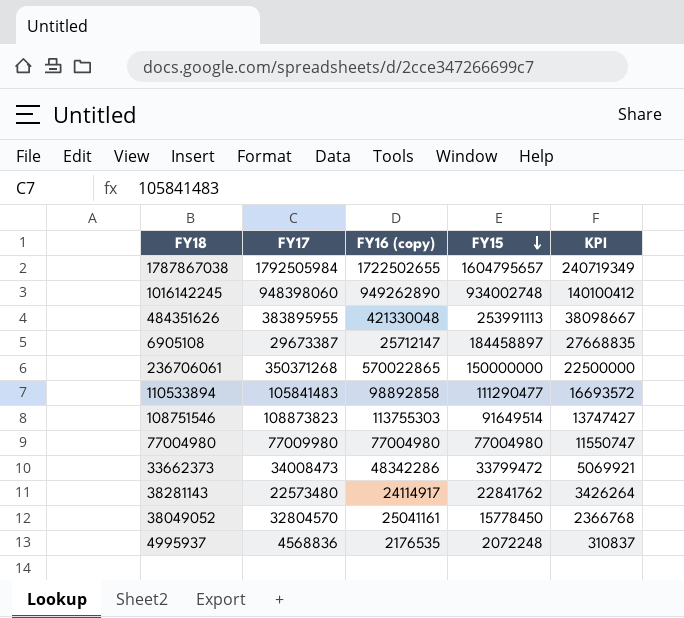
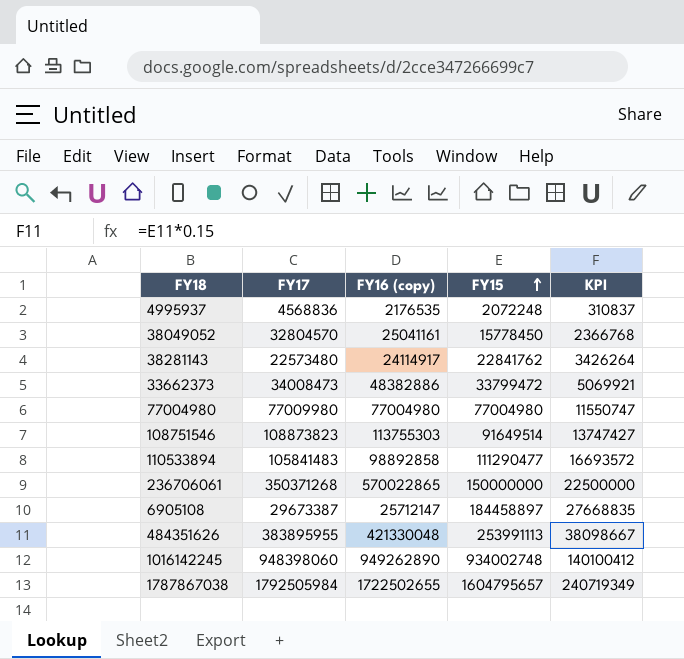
row order: FY15 descending -> FY15 ascending
33662373 | FY16 (copy): 48342286 -> 48382886

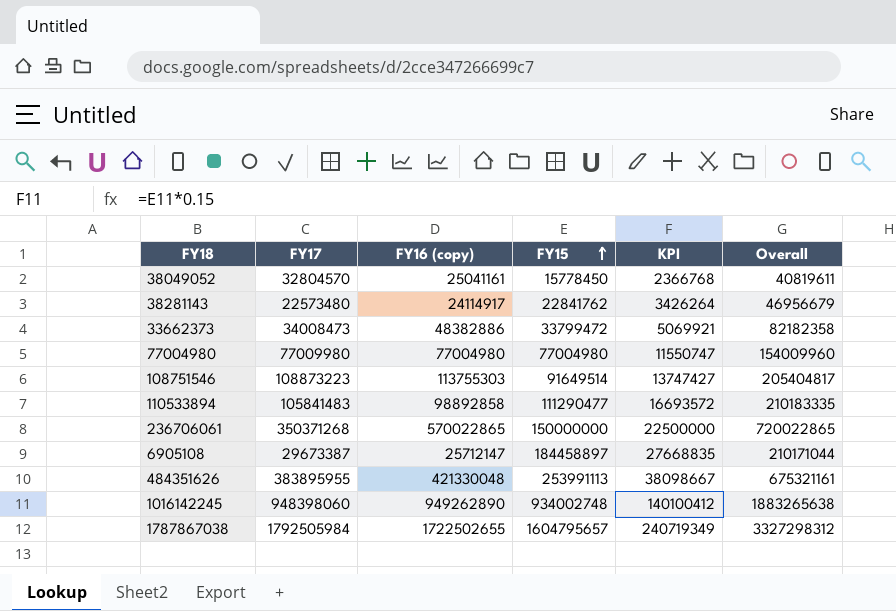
column Overall | formula: none -> [FY16 (copy)] + [FY15]
row 4995937: 4568836 | 2176535 | 2072248 | 310837 -> none
108751546 | FY17: 108873823 -> 108873223

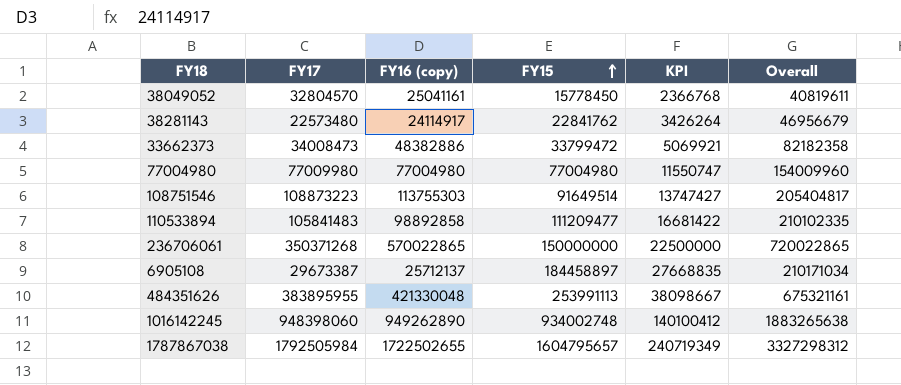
110533894 | FY15: 111290477 -> 111209477
110533894 | KPI: 16693572 -> 16681422
110533894 | Overall: 210183335 -> 210102335
6905108 | FY16 (copy): 25712147 -> 25712137
6905108 | Overall: 210171044 -> 210171034

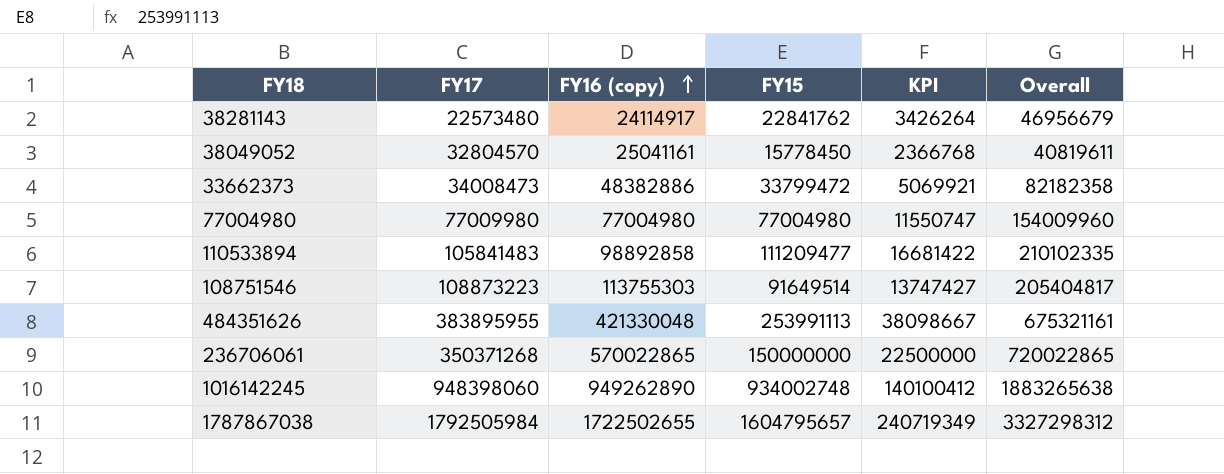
row order: FY15 ascending -> FY16 (copy) ascending
row 6905108: 29673387 | 25712137 | 184458897 | 27668835 | 210171034 -> none

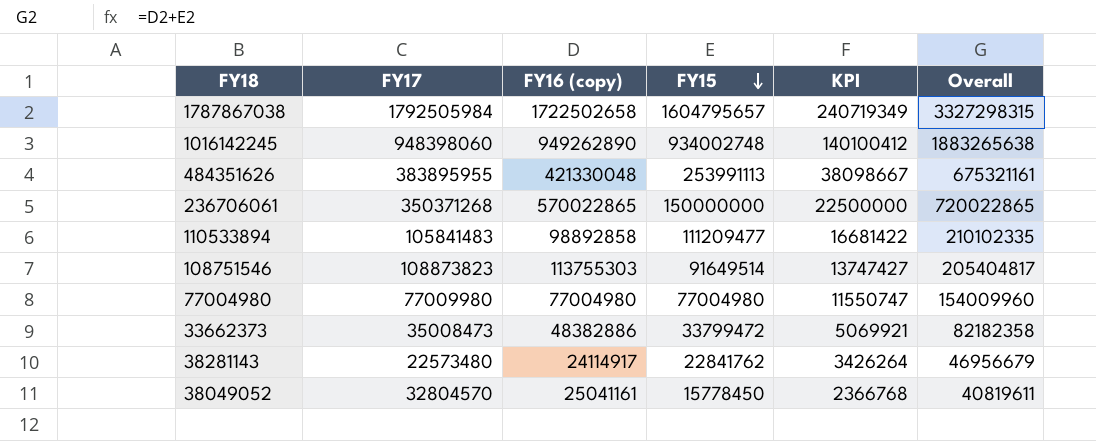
row order: FY16 (copy) ascending -> FY15 descending
1787867038 | FY16 (copy): 1722502655 -> 1722502658
1787867038 | Overall: 3327298312 -> 3327298315
108751546 | FY17: 108873223 -> 108873823
33662373 | FY17: 34008473 -> 35008473

